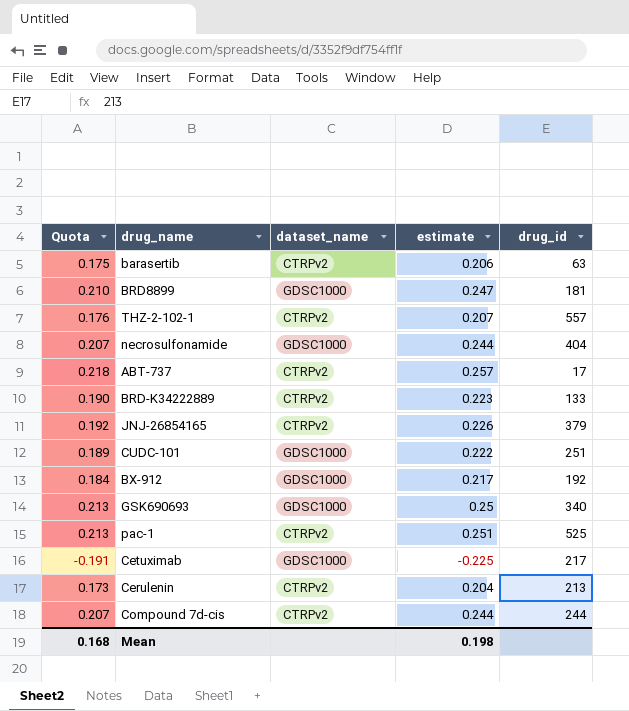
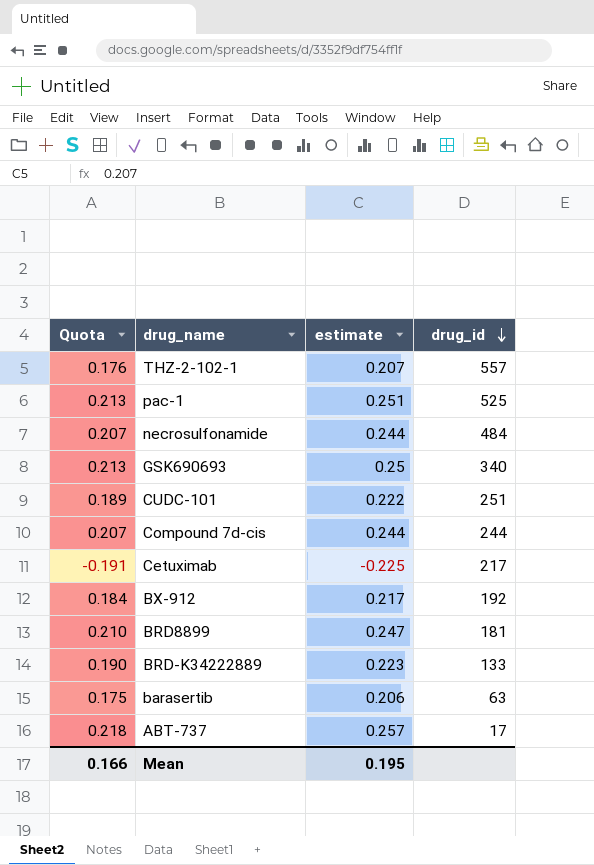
row order: none -> drug_id descending
column dataset_name | position: 3 -> none
row JNJ-26854165: 0.192 | CTRPv2 | 0.226 | 379 -> none
row Cerulenin: 0.173 | CTRPv2 | 0.204 | 213 -> none
necrosulfonamide | drug_id: 404 -> 484
Mean | Quota: 0.168 -> 0.166
Mean | estimate: 0.198 -> 0.195

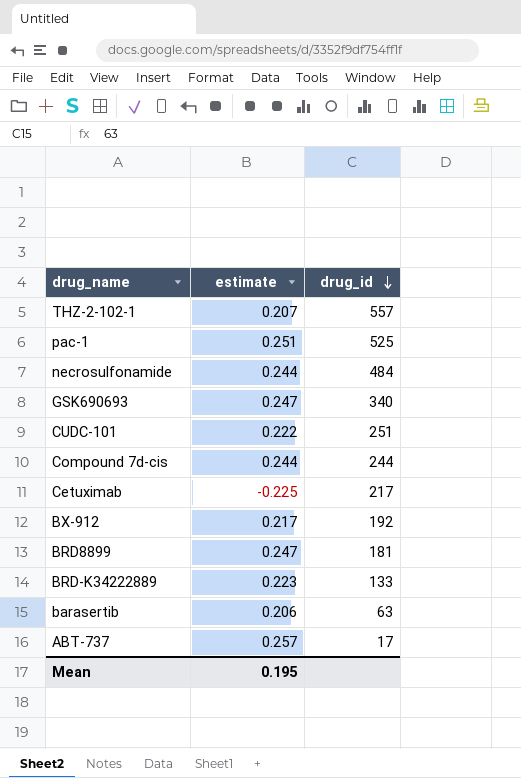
column Quota | formula: [estimate] * 0.85 -> none
GSK690693 | estimate: 0.25 -> 0.247

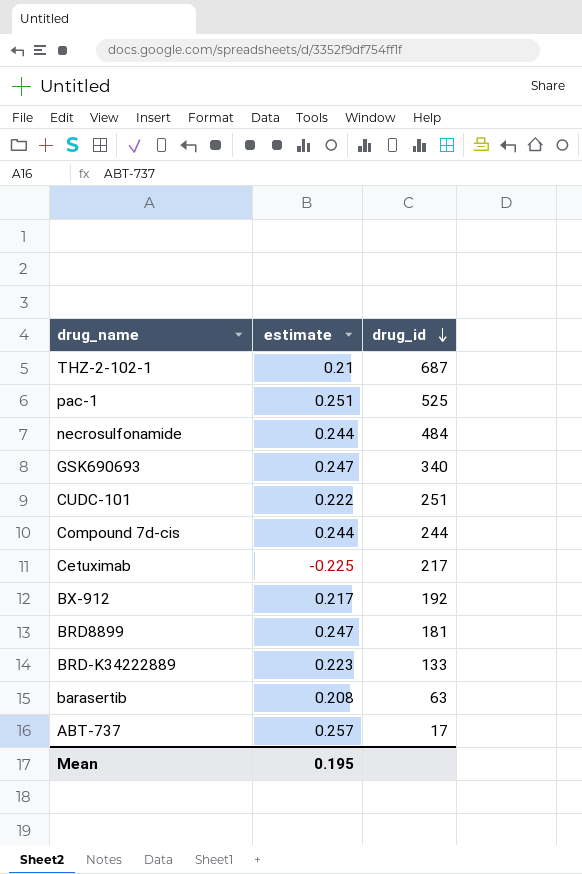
THZ-2-102-1 | estimate: 0.207 -> 0.21
THZ-2-102-1 | drug_id: 557 -> 687
barasertib | estimate: 0.206 -> 0.208

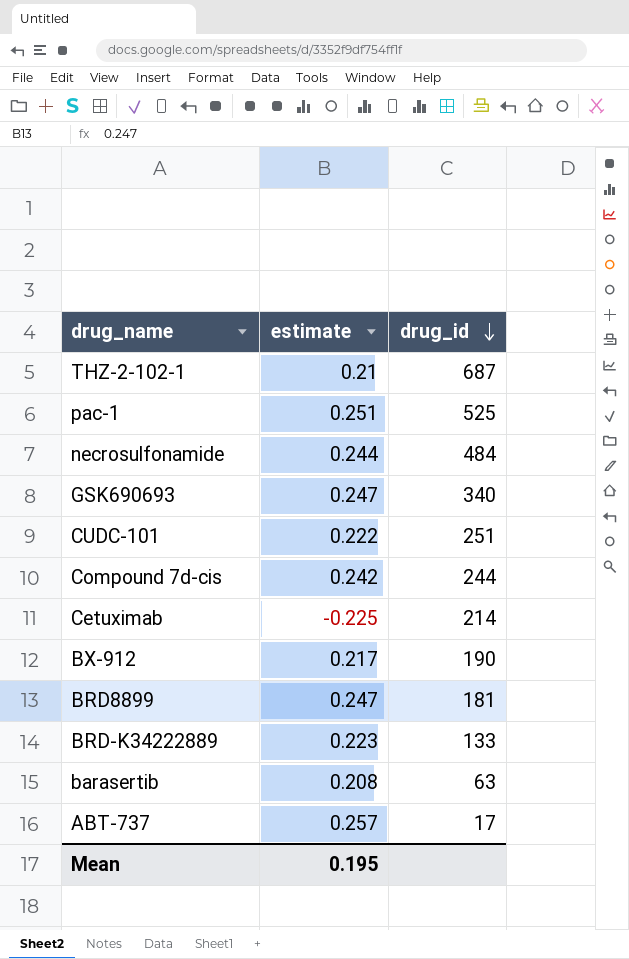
Compound 7d-cis | estimate: 0.244 -> 0.242
Cetuximab | drug_id: 217 -> 214
BX-912 | drug_id: 192 -> 190

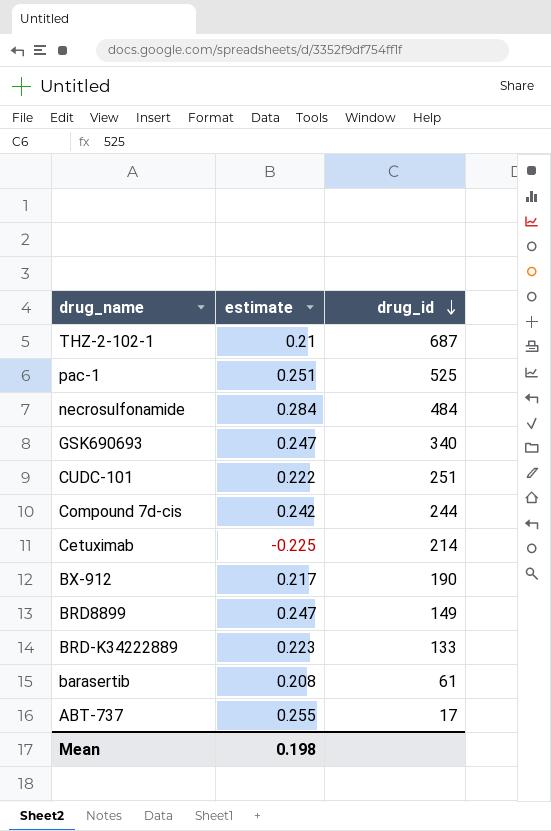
necrosulfonamide | estimate: 0.244 -> 0.284
BRD8899 | drug_id: 181 -> 149
barasertib | drug_id: 63 -> 61
ABT-737 | estimate: 0.257 -> 0.255
Mean | estimate: 0.195 -> 0.198

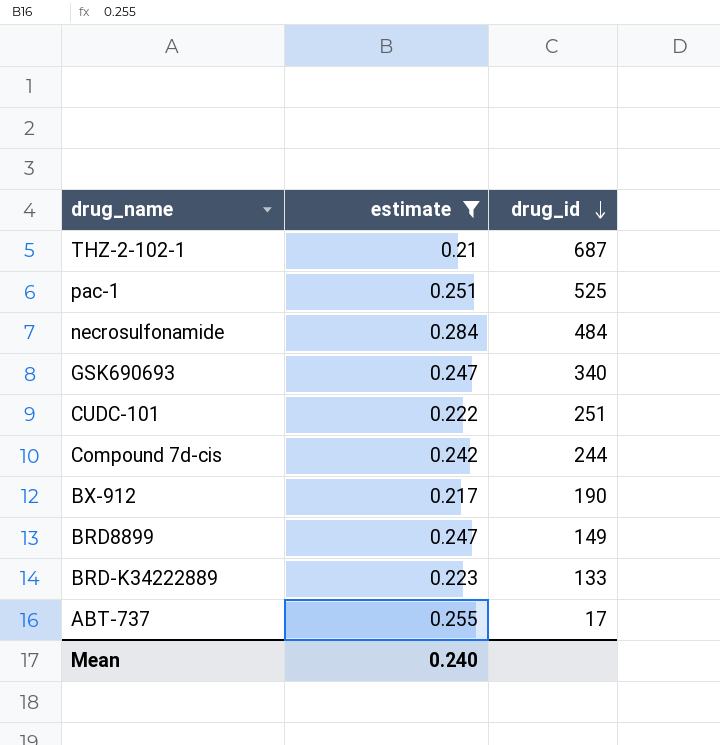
filter: none -> estimate >= 0.21
Mean | estimate: 0.198 -> 0.240

